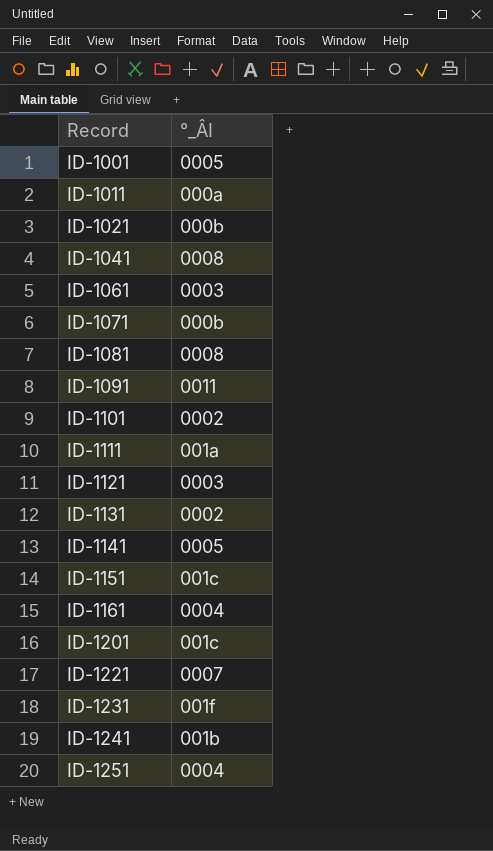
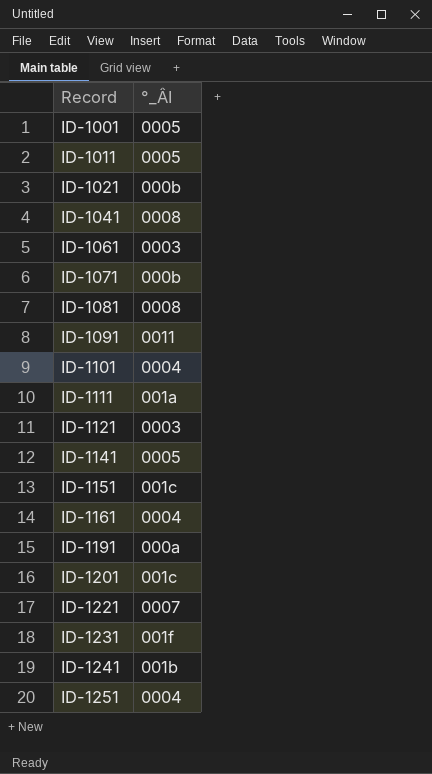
row ID-1131: 0002 -> none
ID-1011 | °_ÂI: 000a -> 0005
ID-1101 | °_ÂI: 0002 -> 0004
row ID-1191: none -> 000a

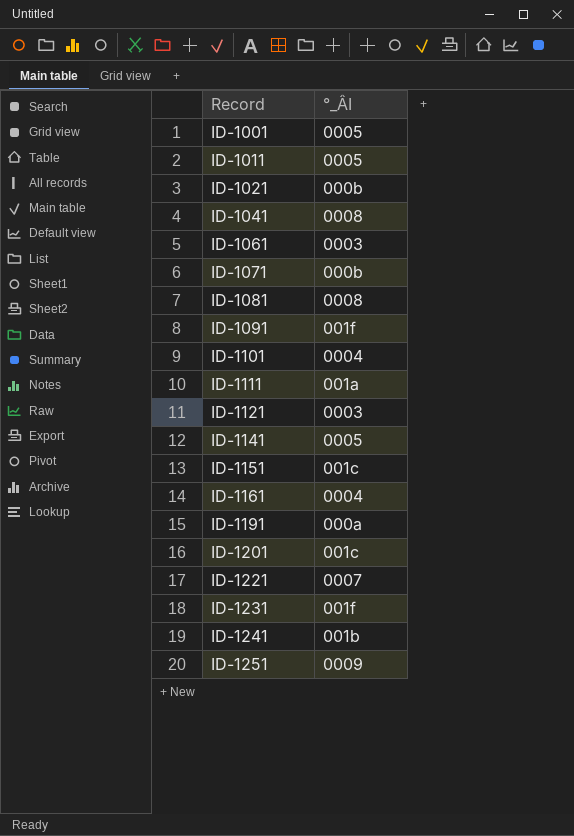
ID-1091 | °_ÂI: 0011 -> 001f
ID-1251 | °_ÂI: 0004 -> 0009

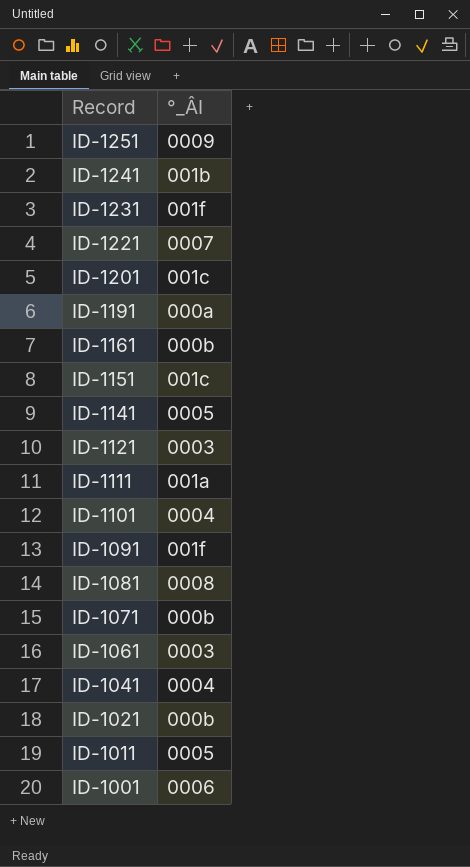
row order: Record ascending -> Record descending
ID-1161 | °_ÂI: 0004 -> 000b
ID-1041 | °_ÂI: 0008 -> 0004
ID-1001 | °_ÂI: 0005 -> 0006

